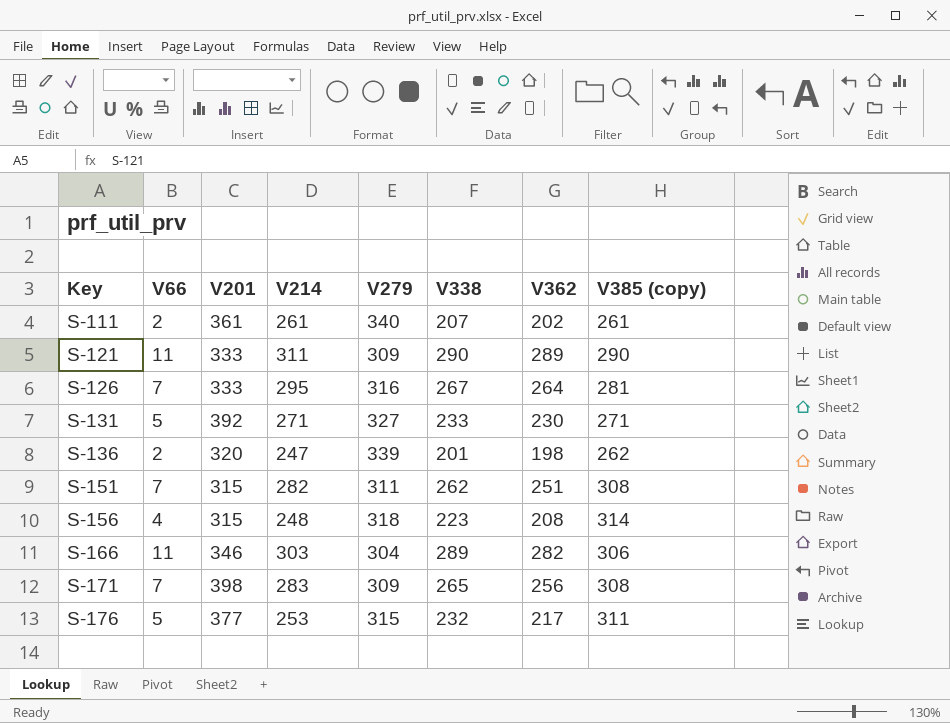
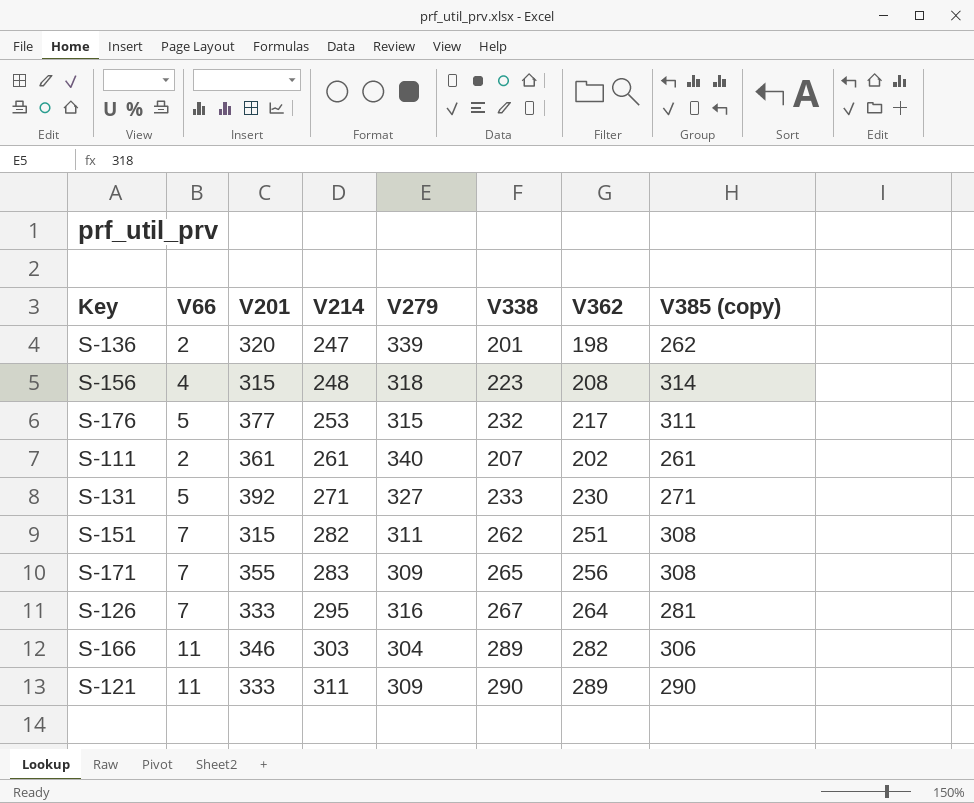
row order: Key ascending -> V214 ascending
S-171 | V201: 398 -> 355

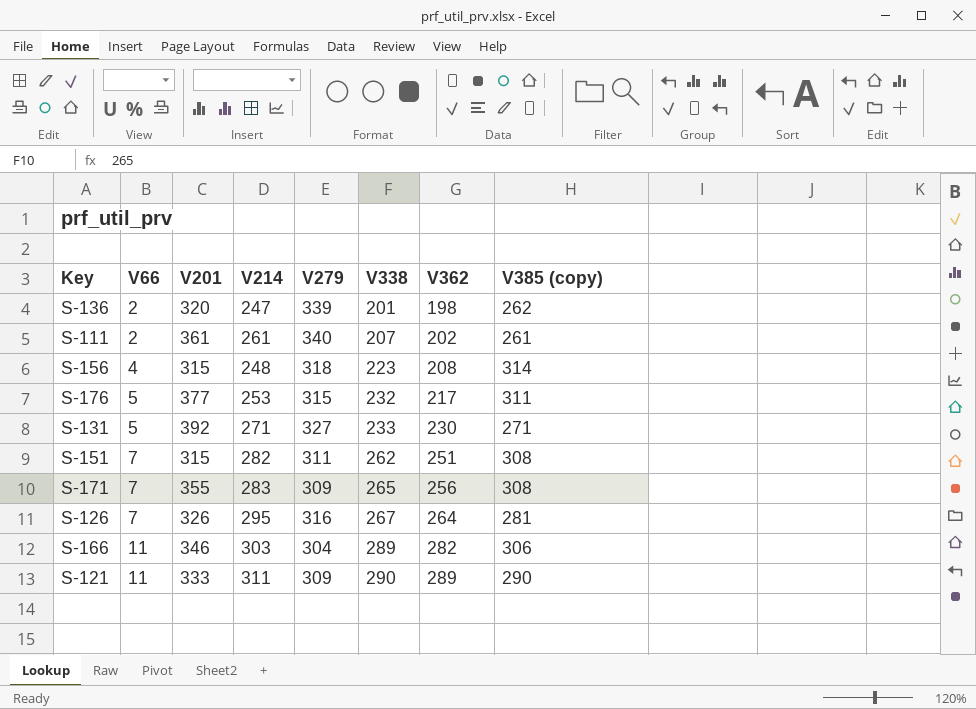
row order: V214 ascending -> V66 ascending
S-126 | V201: 333 -> 326

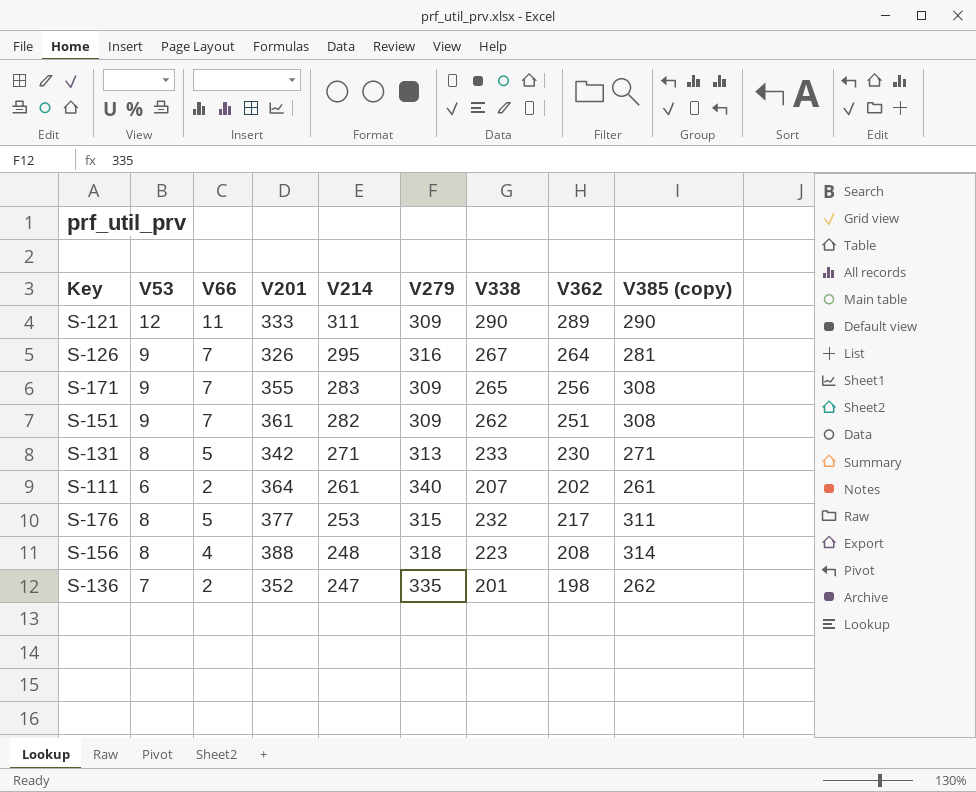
row order: V66 ascending -> V214 descending
column V53 | position: none -> 2
row S-166: 11 | 346 | 303 | 304 | 289 | 282 | 306 -> none
S-151 | V201: 315 -> 361
S-151 | V279: 311 -> 309
S-131 | V201: 392 -> 342
S-131 | V279: 327 -> 313
S-111 | V201: 361 -> 364
S-156 | V201: 315 -> 388
S-136 | V201: 320 -> 352
S-136 | V279: 339 -> 335

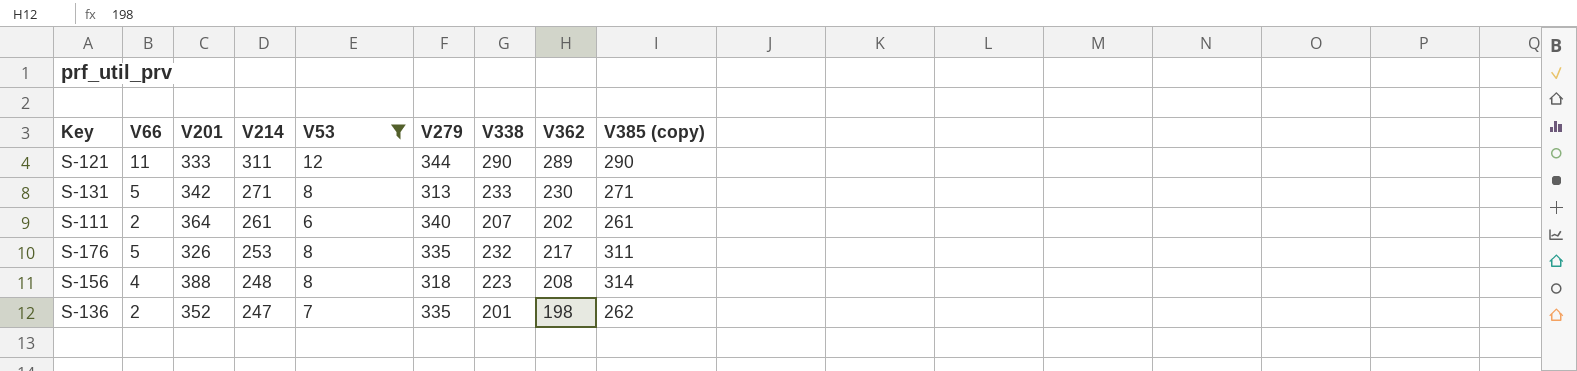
filter: none -> V53 != 9
column V53 | position: 2 -> 5
S-121 | V279: 309 -> 344
S-176 | V201: 377 -> 326
S-176 | V279: 315 -> 335

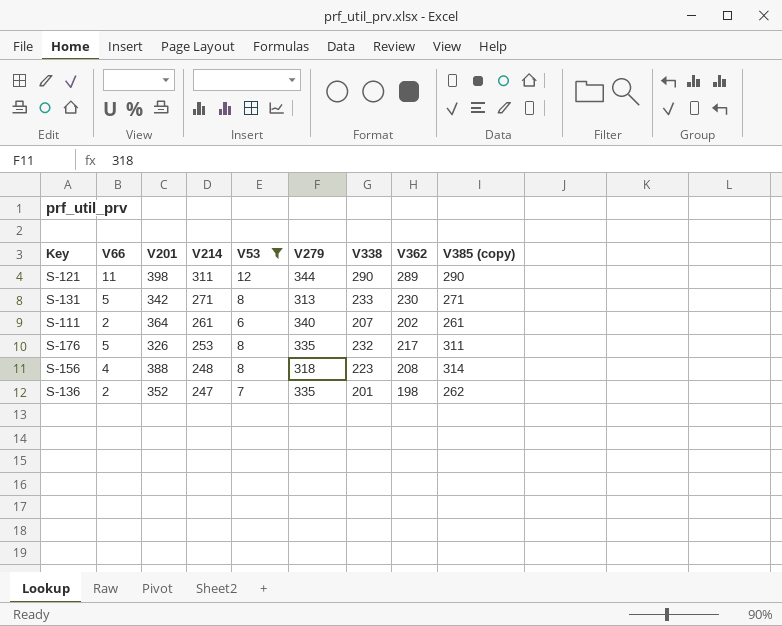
S-121 | V201: 333 -> 398

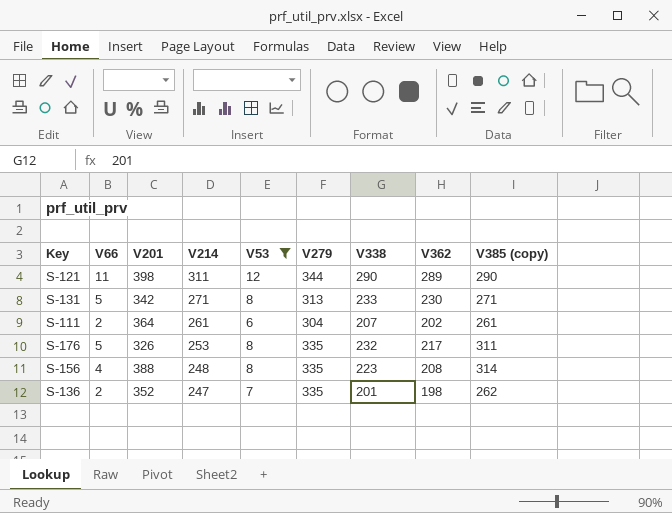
S-111 | V279: 340 -> 304
S-156 | V279: 318 -> 335

